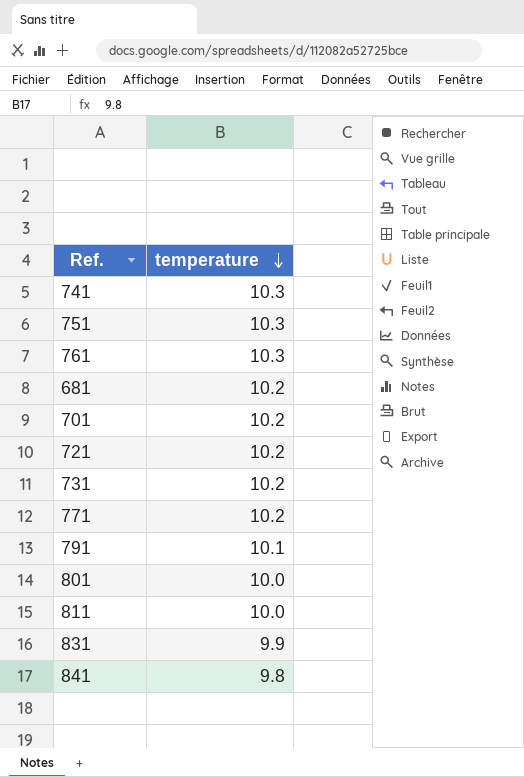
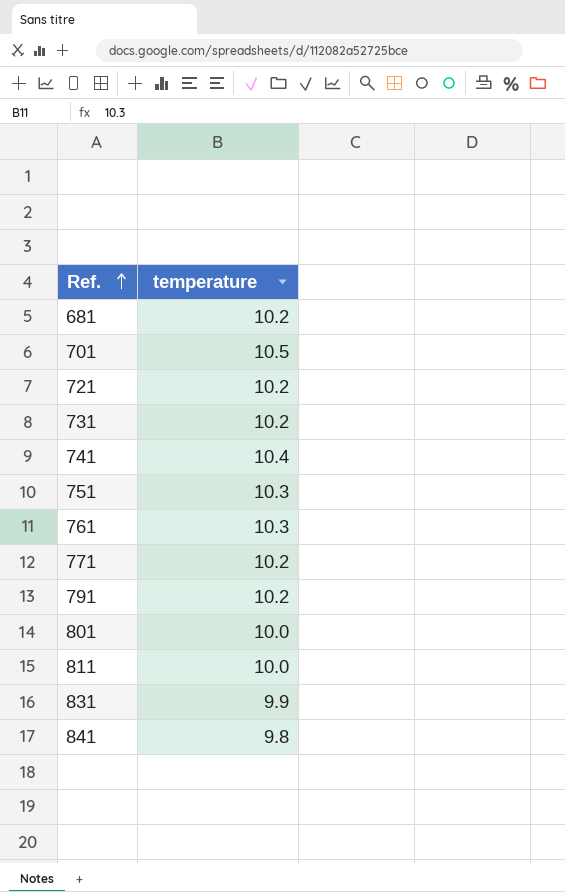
row order: temperature descending -> Ref. ascending
701 | temperature: 10.2 -> 10.5
741 | temperature: 10.3 -> 10.4
791 | temperature: 10.1 -> 10.2

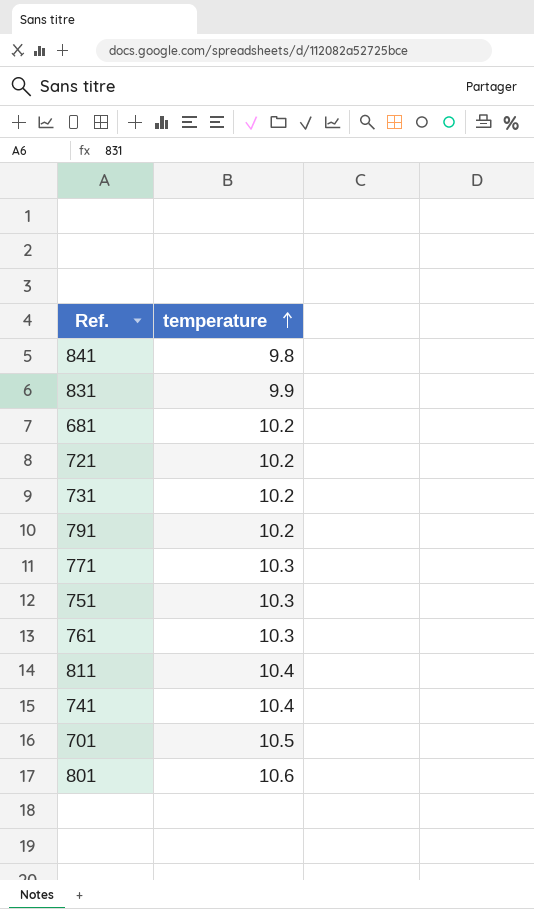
row order: Ref. ascending -> temperature ascending
771 | temperature: 10.2 -> 10.3
811 | temperature: 10.0 -> 10.4
801 | temperature: 10.0 -> 10.6

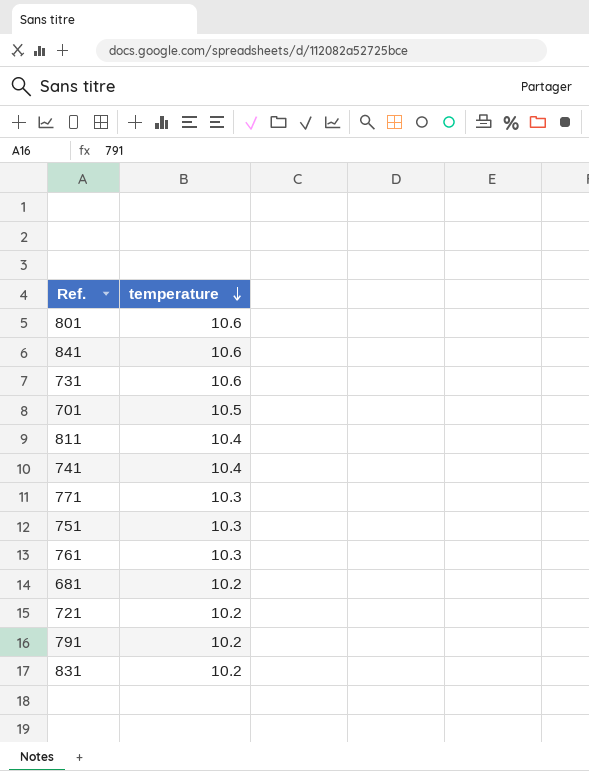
row order: temperature ascending -> temperature descending
841 | temperature: 9.8 -> 10.6
731 | temperature: 10.2 -> 10.6
831 | temperature: 9.9 -> 10.2

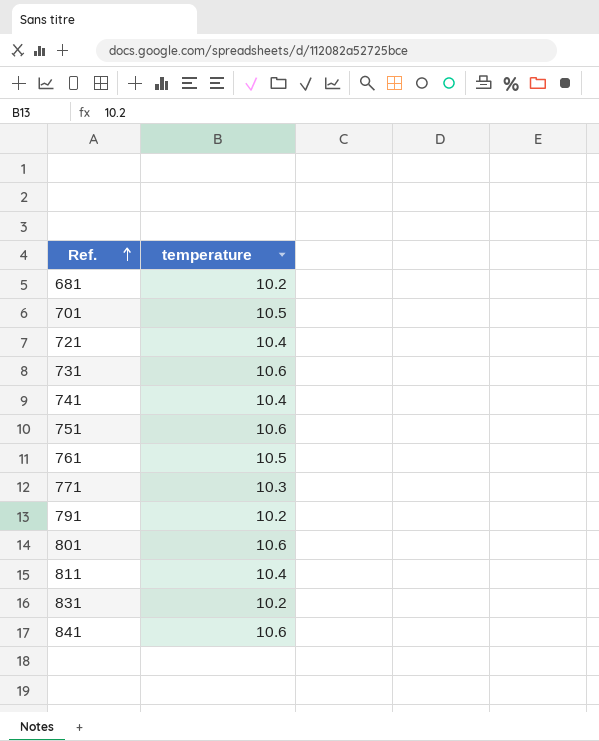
row order: temperature descending -> Ref. ascending
721 | temperature: 10.2 -> 10.4
751 | temperature: 10.3 -> 10.6
761 | temperature: 10.3 -> 10.5

